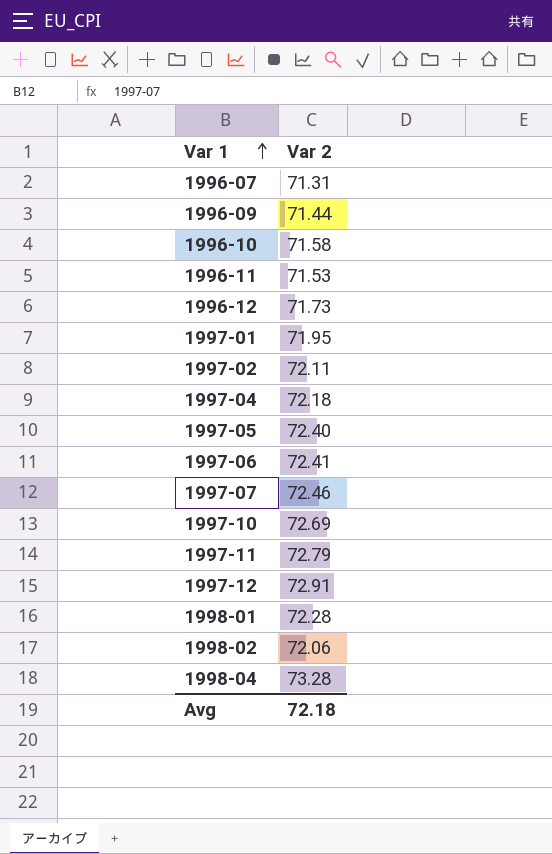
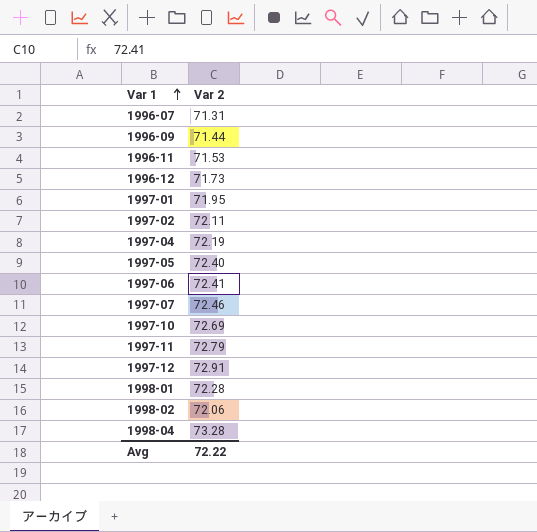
row 1996-10: 71.58 -> none
1997-04 | Var 2: 72.18 -> 72.19
Avg | Var 2: 72.18 -> 72.22

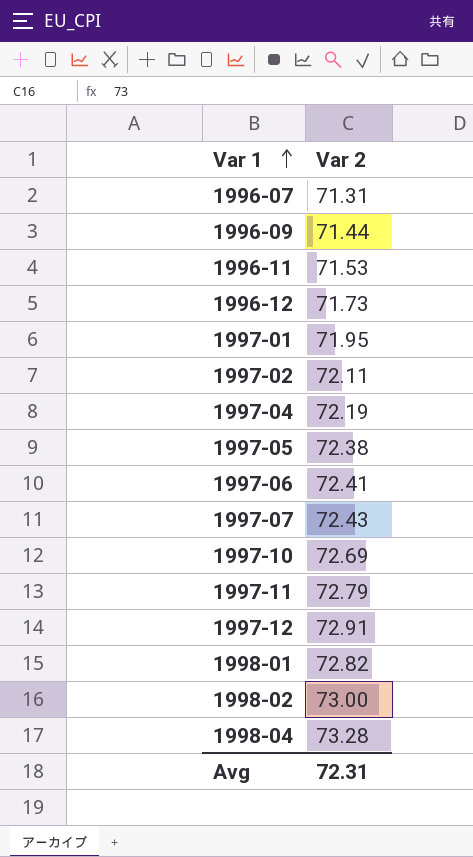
1997-05 | Var 2: 72.40 -> 72.38
1997-07 | Var 2: 72.46 -> 72.43
1998-01 | Var 2: 72.28 -> 72.82
1998-02 | Var 2: 72.06 -> 73.00
Avg | Var 2: 72.22 -> 72.31

